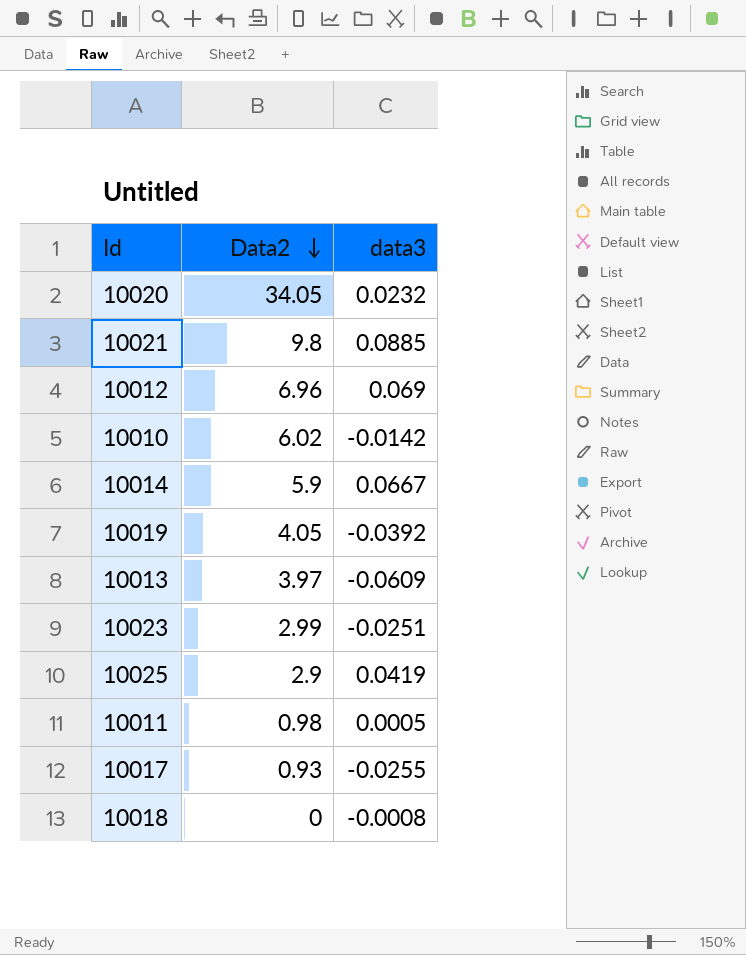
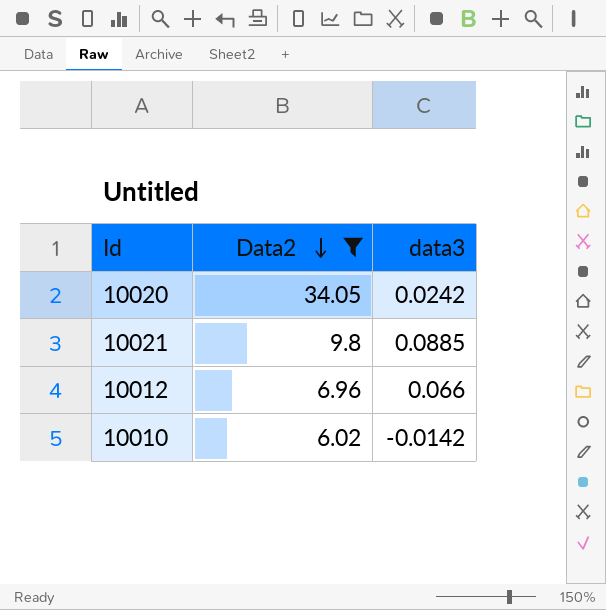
filter: none -> Data2 >= 6.02
10020 | data3: 0.0232 -> 0.0242
10012 | data3: 0.069 -> 0.066

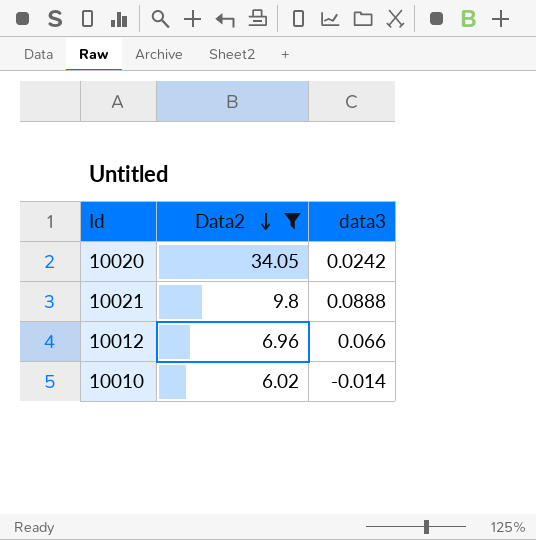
10021 | data3: 0.0885 -> 0.0888
10010 | data3: -0.0142 -> -0.014

